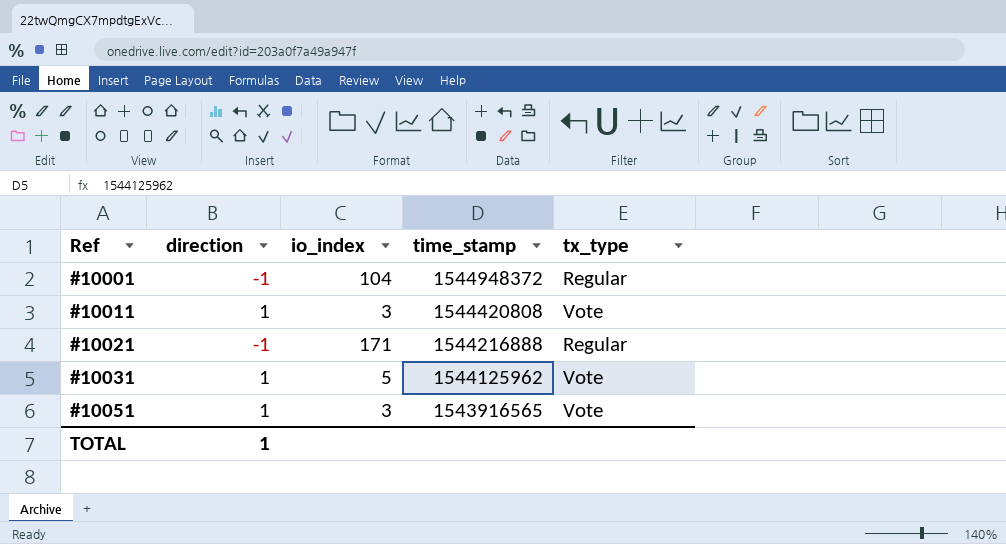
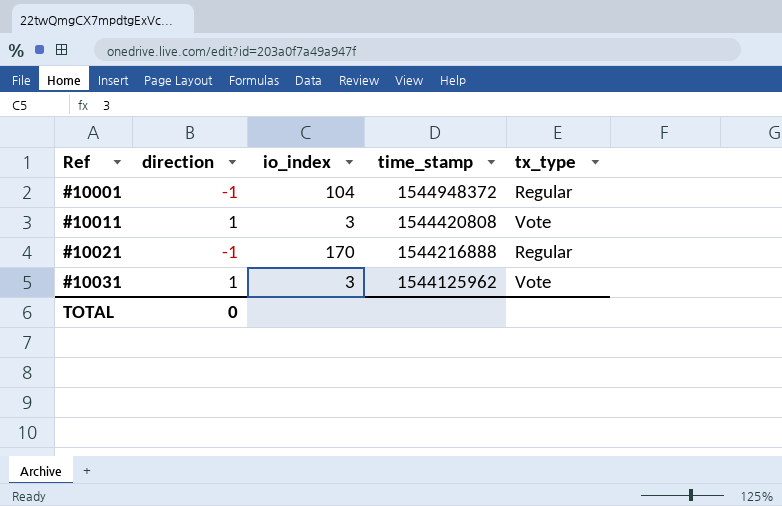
row #10051: 1 | 3 | 1543916565 | Vote -> none
#10021 | io_index: 171 -> 170
#10031 | io_index: 5 -> 3
TOTAL | direction: 1 -> 0

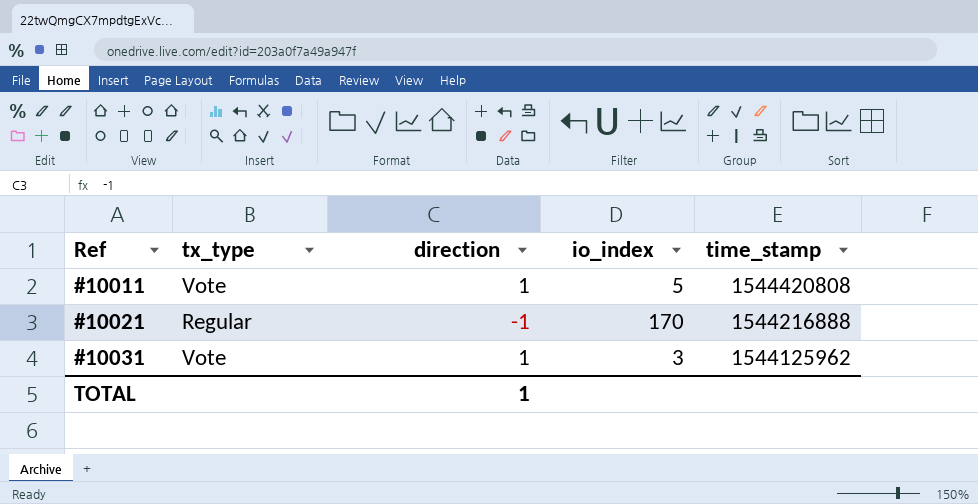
column tx_type | position: 5 -> 2
row #10001: -1 | 104 | 1544948372 | Regular -> none
#10011 | io_index: 3 -> 5
TOTAL | direction: 0 -> 1

